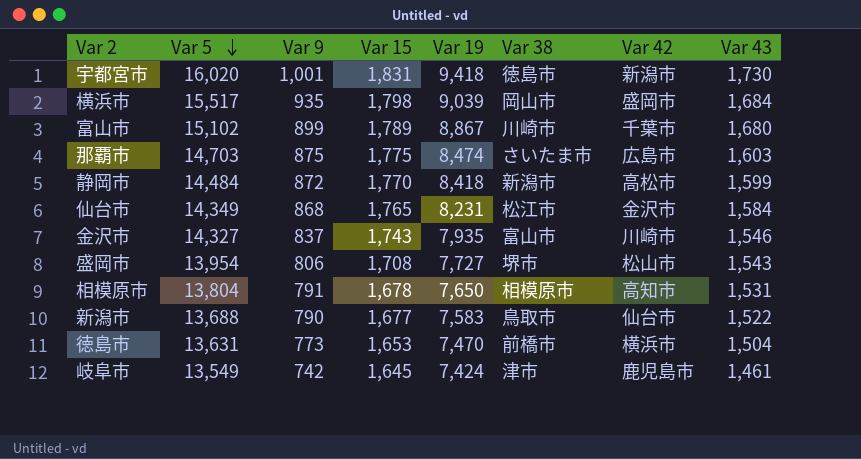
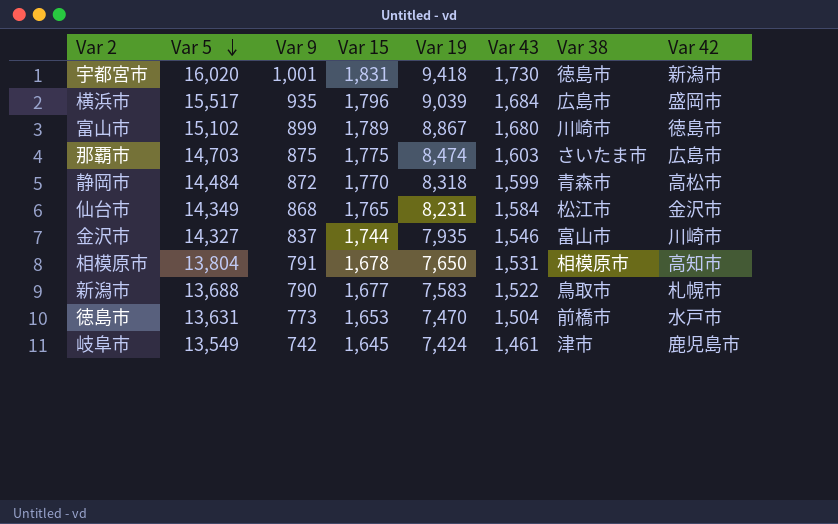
column Var 43 | position: 8 -> 6
row 盛岡市: 13,954 | 806 | 1,708 | 7,727 | 堺市 | 松山市 | 1,543 -> none
横浜市 | Var 15: 1,798 -> 1,796
横浜市 | Var 38: 岡山市 -> 広島市
富山市 | Var 42: 千葉市 -> 徳島市
静岡市 | Var 19: 8,418 -> 8,318
静岡市 | Var 38: 新潟市 -> 青森市
金沢市 | Var 15: 1,743 -> 1,744
新潟市 | Var 42: 仙台市 -> 札幌市
徳島市 | Var 42: 横浜市 -> 水戸市

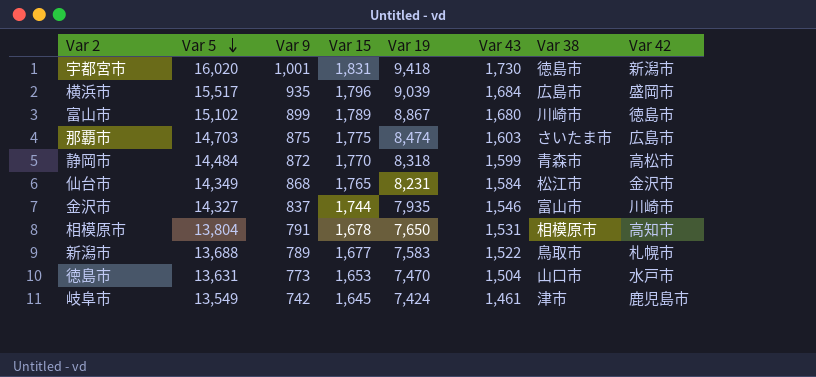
新潟市 | Var 9: 790 -> 789
徳島市 | Var 38: 前橋市 -> 山口市

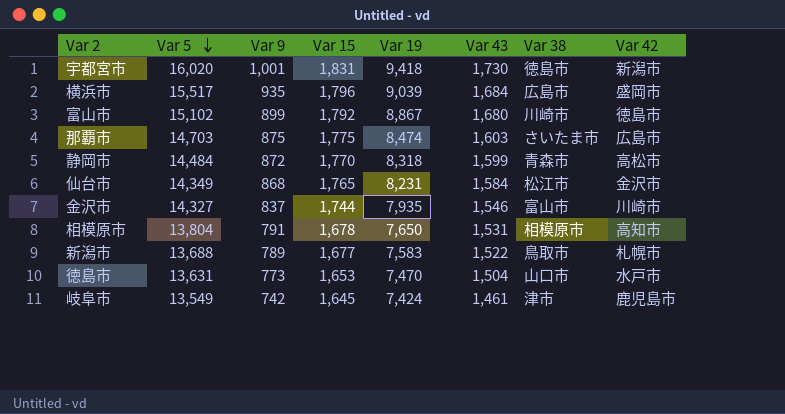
富山市 | Var 15: 1,789 -> 1,792

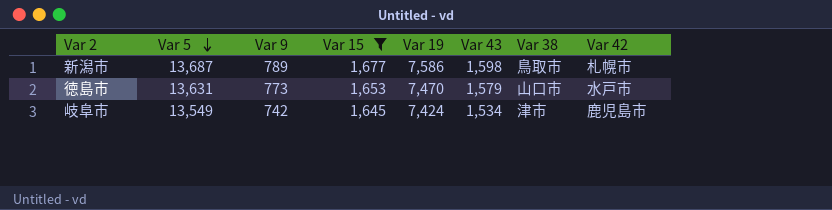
filter: none -> Var 15 <= 1,677
新潟市 | Var 5: 13,688 -> 13,687
新潟市 | Var 19: 7,583 -> 7,586
新潟市 | Var 43: 1,522 -> 1,598
徳島市 | Var 43: 1,504 -> 1,579
岐阜市 | Var 43: 1,461 -> 1,534

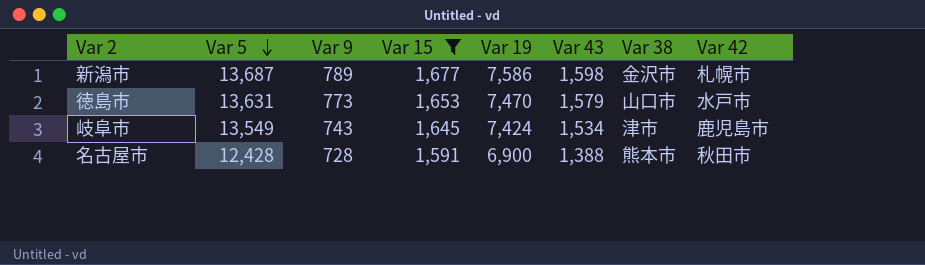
新潟市 | Var 38: 鳥取市 -> 金沢市
岐阜市 | Var 9: 742 -> 743
row 名古屋市: none -> 12,428 | 728 | 1,591 | 6,900 | 1,388 | 熊本市 | 秋田市

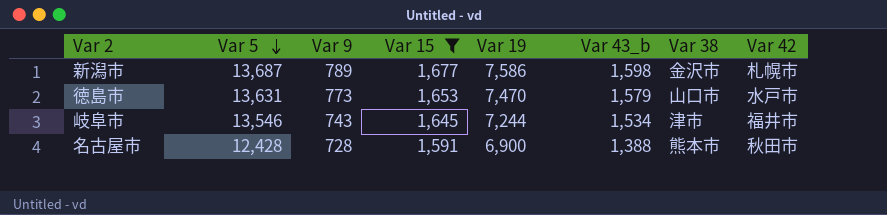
column name: Var 43 -> Var 43_b
岐阜市 | Var 5: 13,549 -> 13,546
岐阜市 | Var 19: 7,424 -> 7,244
岐阜市 | Var 42: 鹿児島市 -> 福井市

